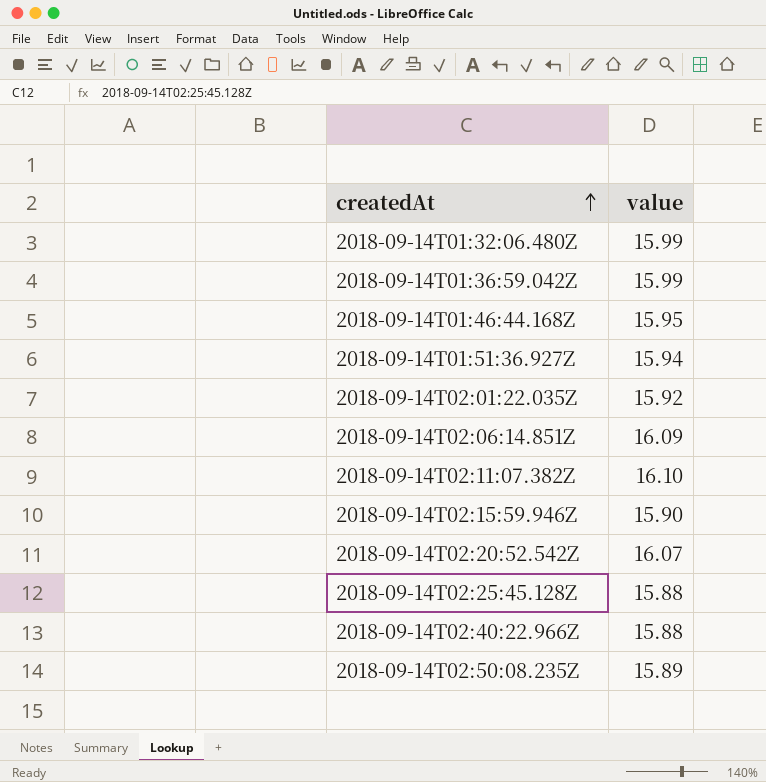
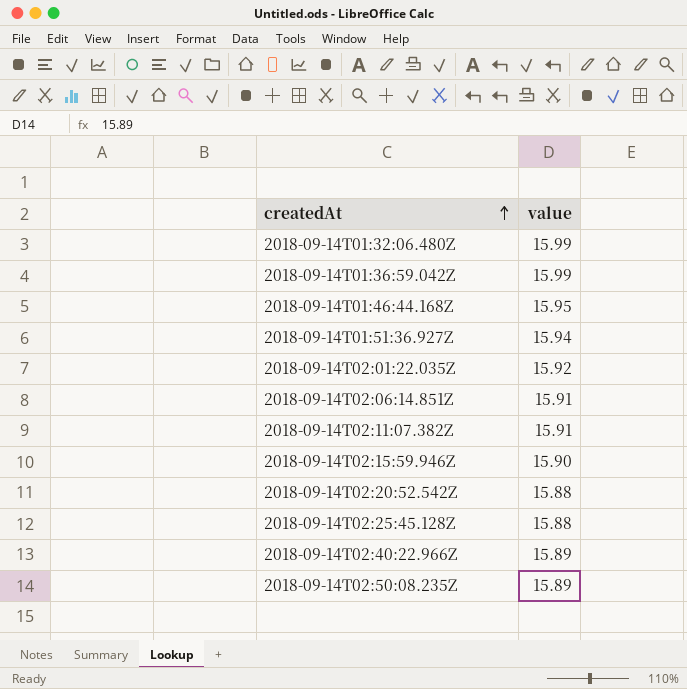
2018-09-14T02:06:14.851Z | value: 16.09 -> 15.91
2018-09-14T02:11:07.382Z | value: 16.10 -> 15.91
2018-09-14T02:20:52.542Z | value: 16.07 -> 15.88
2018-09-14T02:40:22.966Z | value: 15.88 -> 15.89

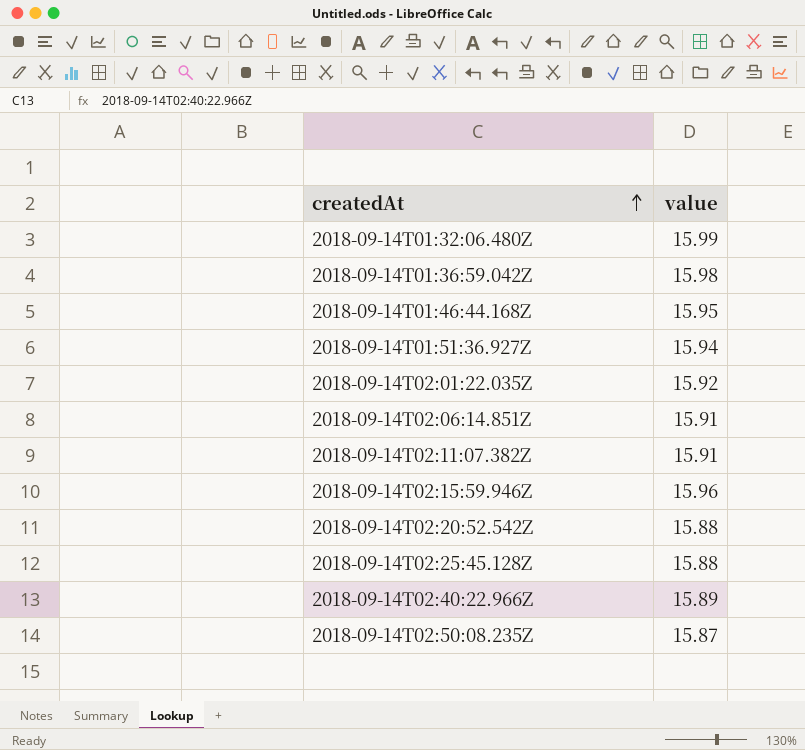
2018-09-14T01:36:59.042Z | value: 15.99 -> 15.98
2018-09-14T02:15:59.946Z | value: 15.90 -> 15.96
2018-09-14T02:50:08.235Z | value: 15.89 -> 15.87

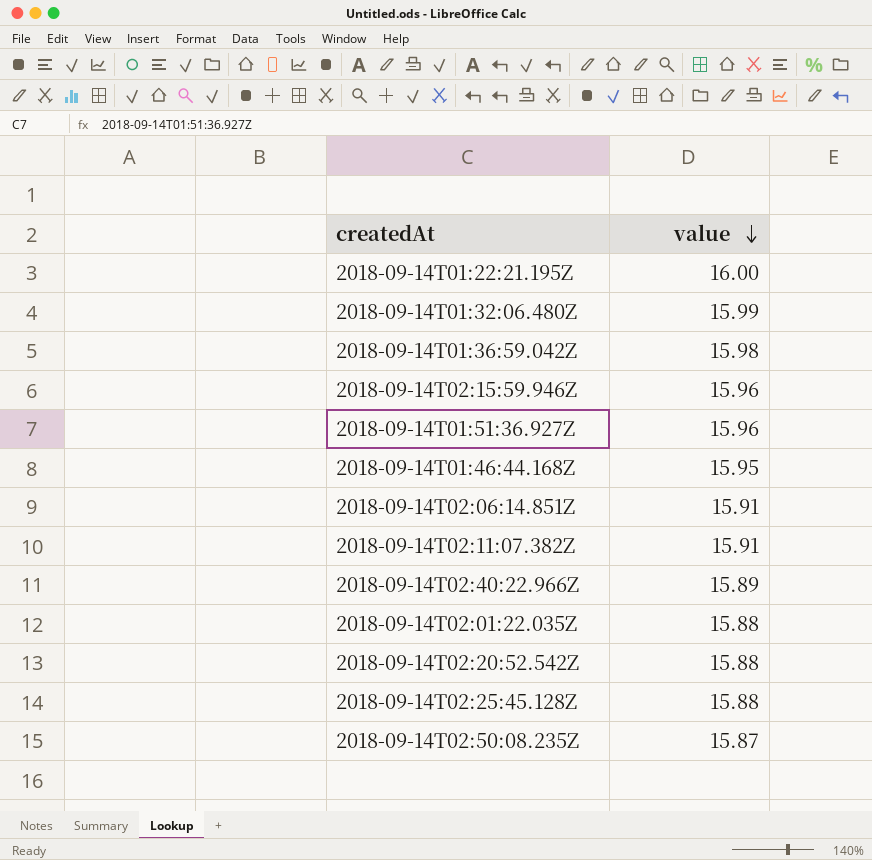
row order: createdAt ascending -> value descending
row 2018-09-14T01:22:21.195Z: none -> 16.00
2018-09-14T01:51:36.927Z | value: 15.94 -> 15.96
2018-09-14T02:01:22.035Z | value: 15.92 -> 15.88

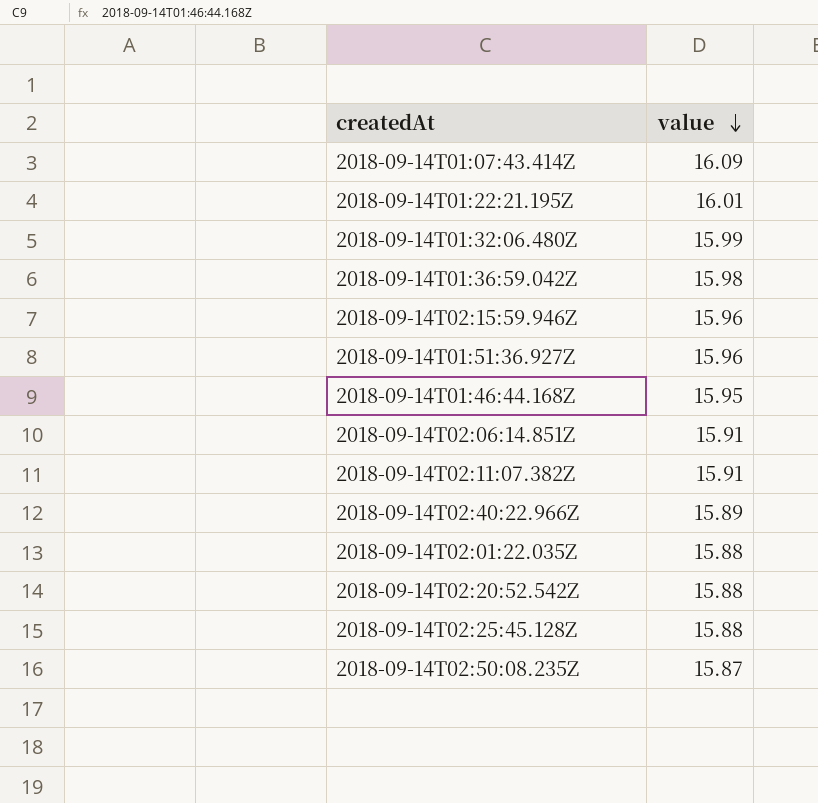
row 2018-09-14T01:07:43.414Z: none -> 16.09
2018-09-14T01:22:21.195Z | value: 16.00 -> 16.01

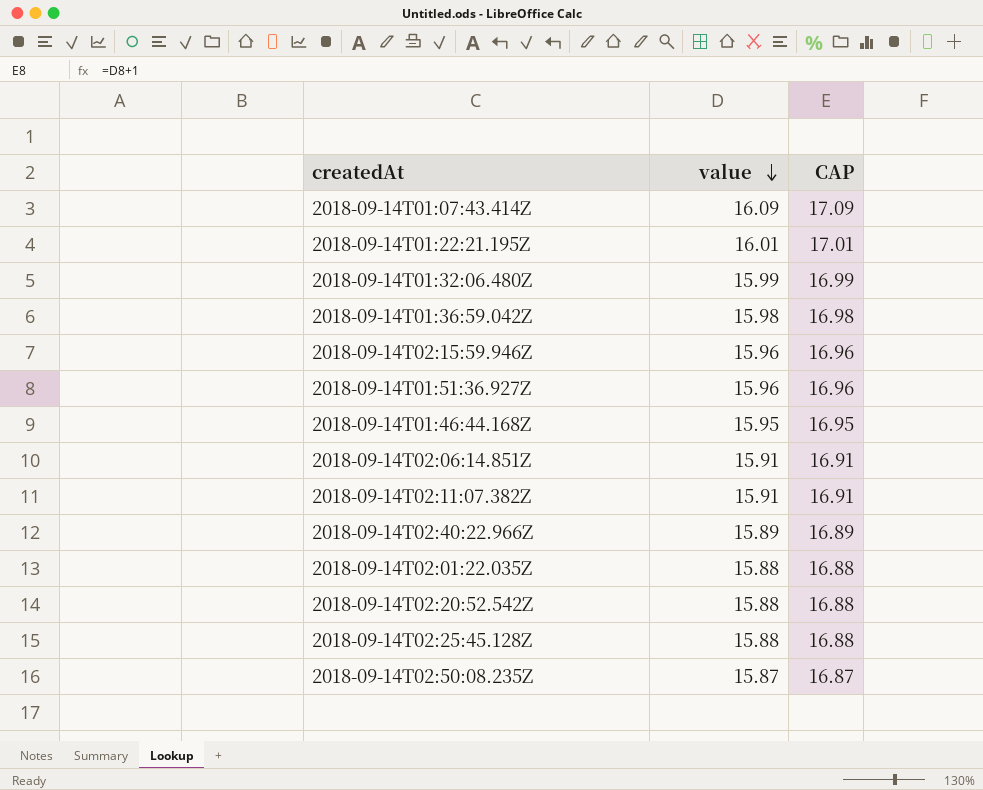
column CAP | formula: none -> [value] + 1

